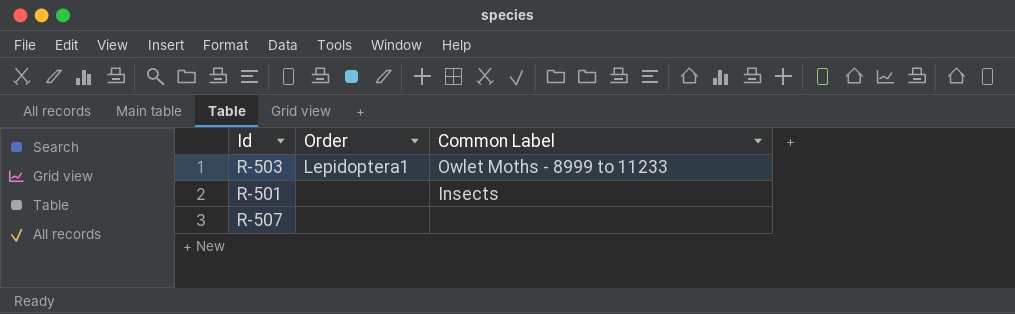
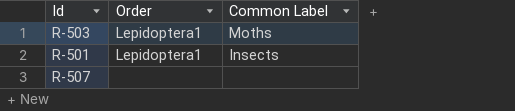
R-503 | Common Label: Owlet Moths - 8999 to 11233 -> Moths
R-501 | Order: none -> Lepidoptera1

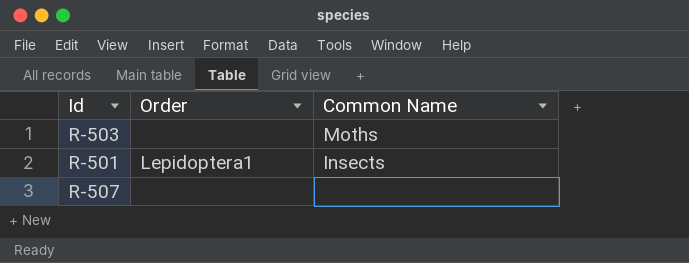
column name: Common Label -> Common Name
R-503 | Order: Lepidoptera1 -> none

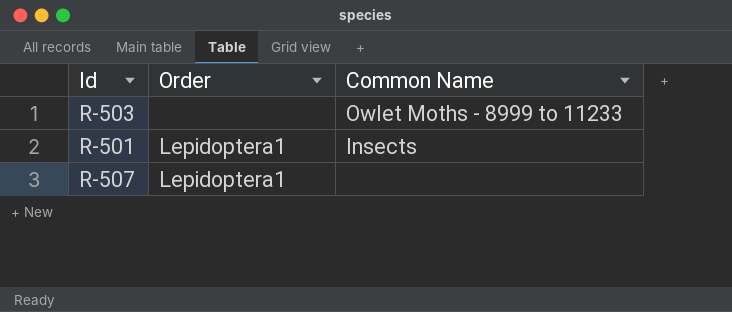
R-503 | Common Name: Moths -> Owlet Moths - 8999 to 11233
R-507 | Order: none -> Lepidoptera1

